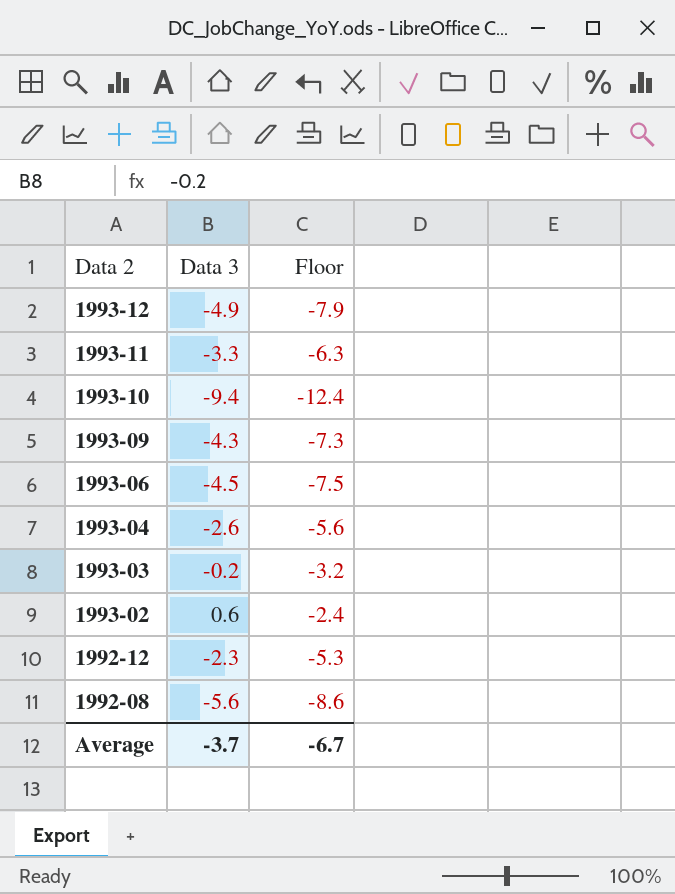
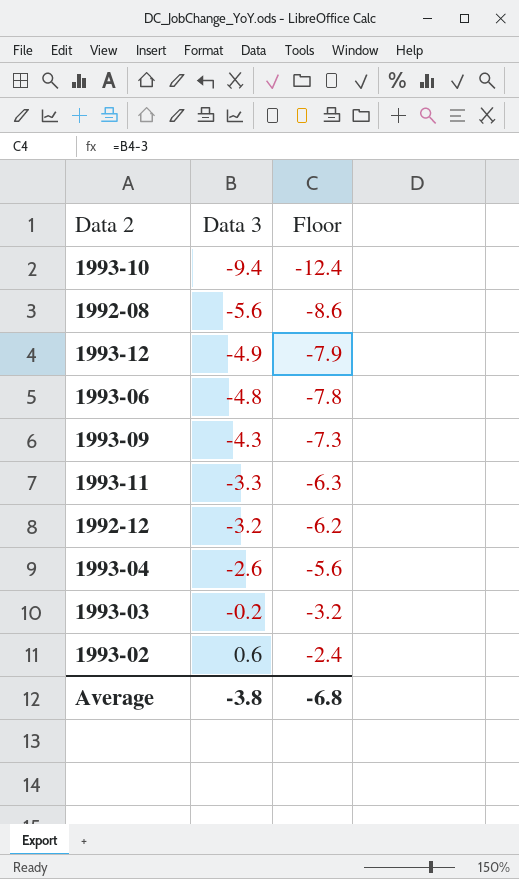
row order: Data 2 descending -> Data 3 ascending
1993-06 | Data 3: -4.5 -> -4.8
1993-06 | Floor: -7.5 -> -7.8
1992-12 | Data 3: -2.3 -> -3.2
1992-12 | Floor: -5.3 -> -6.2
Average | Data 3: -3.7 -> -3.8
Average | Floor: -6.7 -> -6.8

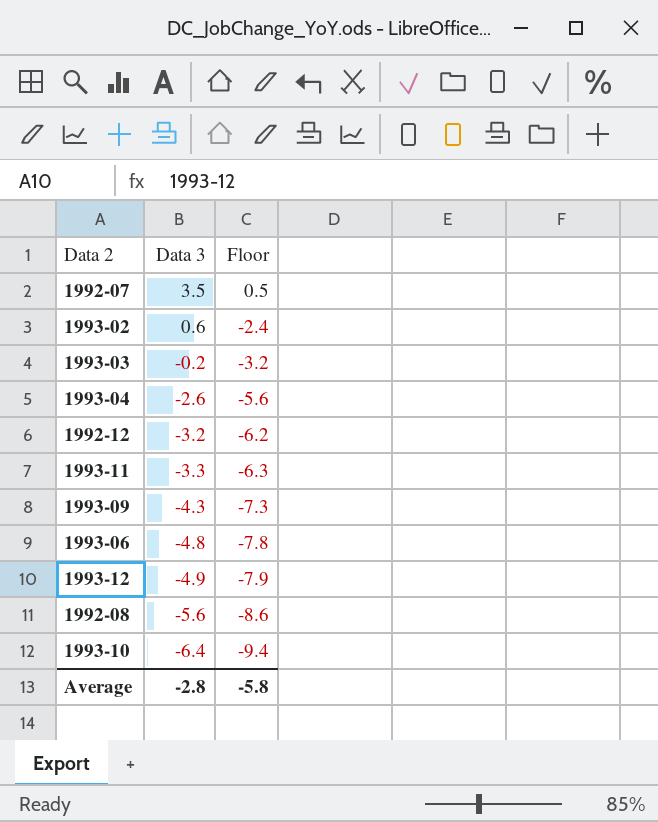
row order: Data 3 ascending -> Data 3 descending
row 1992-07: none -> 3.5 | 0.5
1993-10 | Data 3: -9.4 -> -6.4
1993-10 | Floor: -12.4 -> -9.4
Average | Data 3: -3.8 -> -2.8
Average | Floor: -6.8 -> -5.8

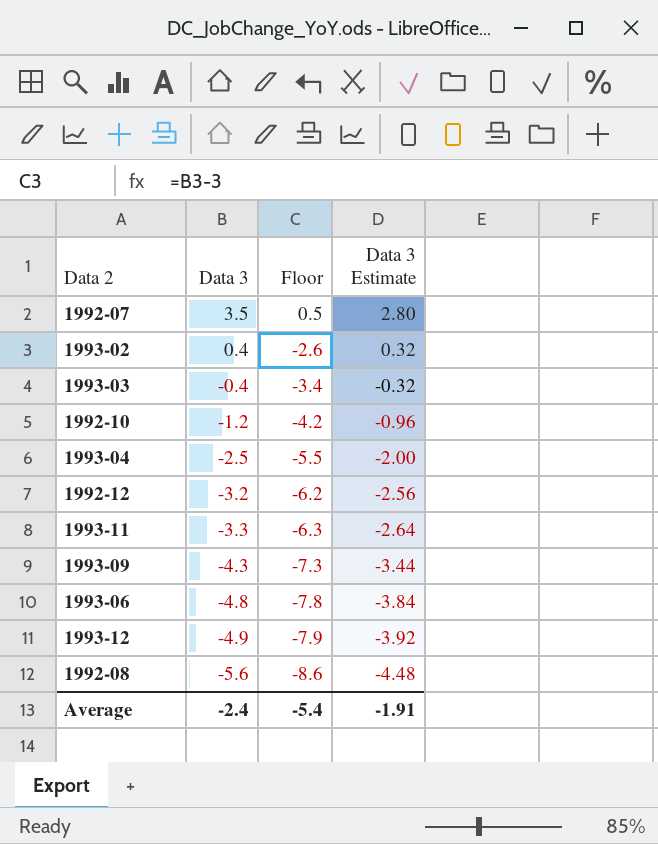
column Data 3 Estimate | formula: none -> [Data 3] * 0.8
row 1993-10: -6.4 | -9.4 -> none
1993-02 | Data 3: 0.6 -> 0.4
1993-02 | Floor: -2.4 -> -2.6
1993-03 | Data 3: -0.2 -> -0.4
1993-03 | Floor: -3.2 -> -3.4
row 1992-10: none -> -1.2 | -4.2 | -0.96
1993-04 | Data 3: -2.6 -> -2.5
1993-04 | Floor: -5.6 -> -5.5
Average | Data 3: -2.8 -> -2.4
Average | Floor: -5.8 -> -5.4

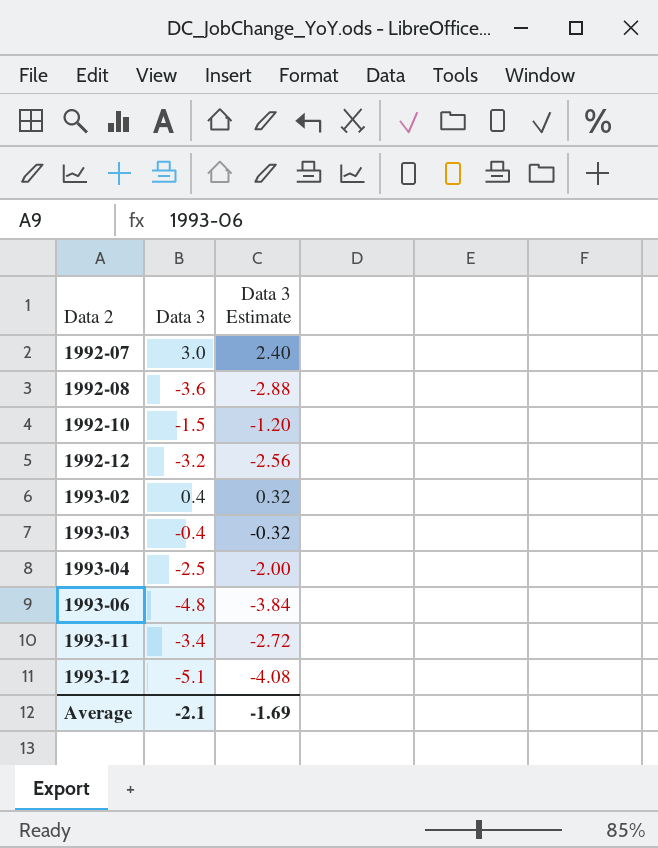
row order: Data 3 descending -> Data 2 ascending
column Floor | formula: [Data 3] - 3 -> none
row 1993-09: -4.3 | -7.3 | -3.44 -> none
1992-07 | Data 3: 3.5 -> 3.0
1992-07 | Data 3 Estimate: 2.80 -> 2.40
1992-08 | Data 3: -5.6 -> -3.6
1992-08 | Data 3 Estimate: -4.48 -> -2.88
1992-10 | Data 3: -1.2 -> -1.5
1992-10 | Data 3 Estimate: -0.96 -> -1.20
1993-11 | Data 3: -3.3 -> -3.4
1993-11 | Data 3 Estimate: -2.64 -> -2.72
1993-12 | Data 3: -4.9 -> -5.1
1993-12 | Data 3 Estimate: -3.92 -> -4.08
Average | Data 3: -2.4 -> -2.1
Average | Data 3 Estimate: -1.91 -> -1.69

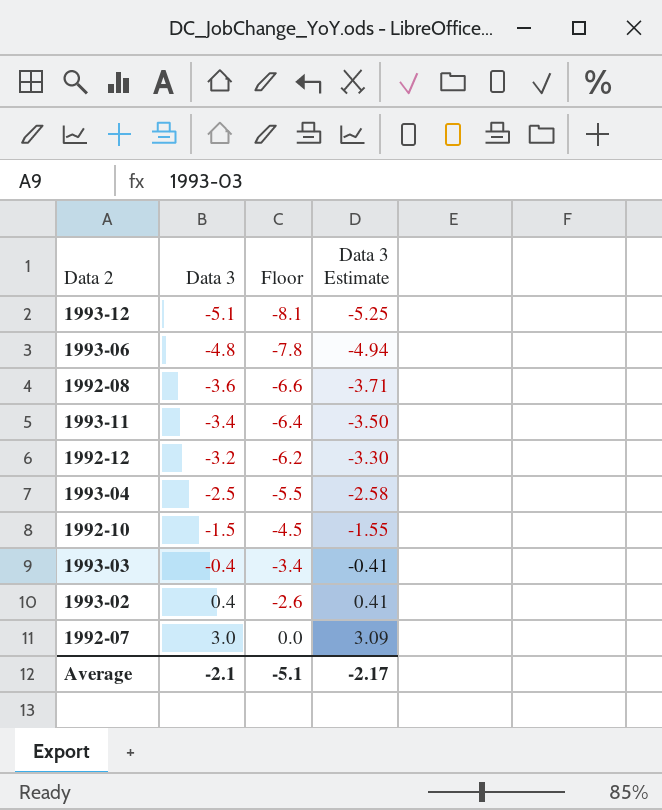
row order: Data 2 ascending -> Data 3 ascending
column Floor | formula: none -> [Data 3] - 3
column Data 3 Estimate | formula: [Data 3] * 0.8 -> [Data 3] * 1.03
Average | Data 3 Estimate: -1.69 -> -2.17

